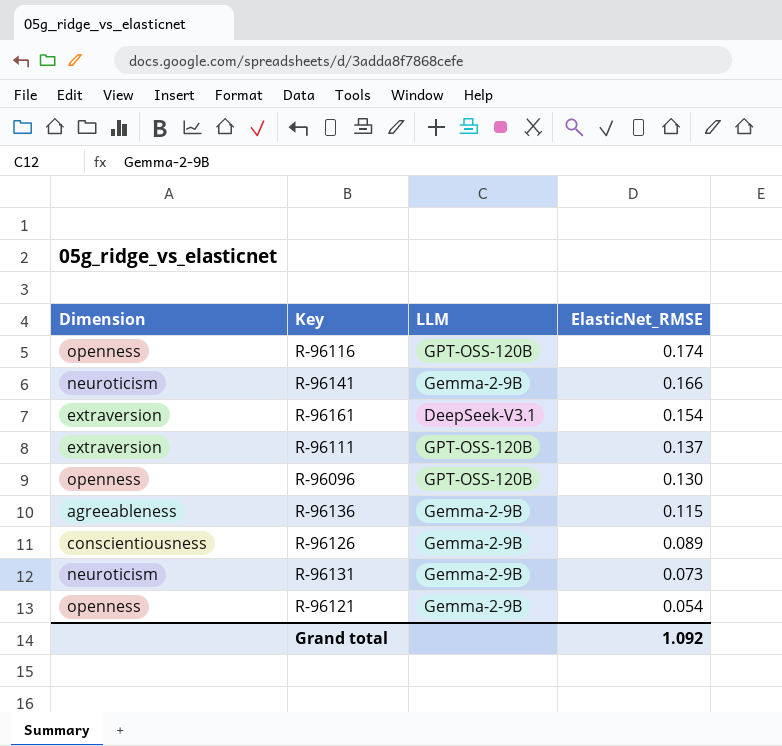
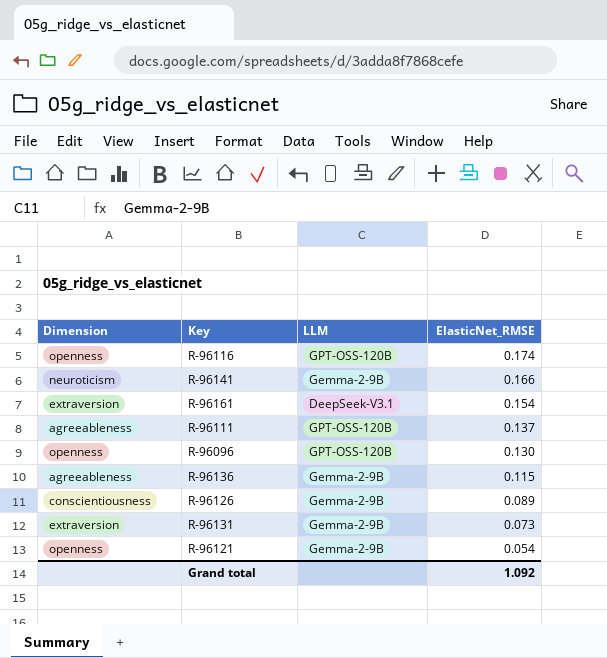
R-96111 | Dimension: extraversion -> agreeableness
R-96131 | Dimension: neuroticism -> extraversion

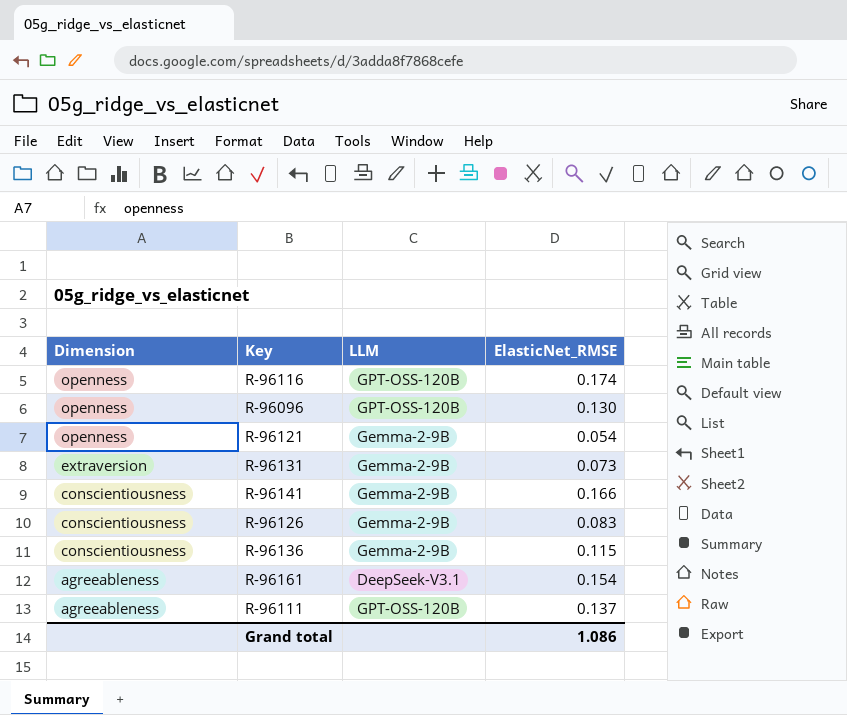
row order: ElasticNet_RMSE descending -> Dimension descending
R-96141 | Dimension: neuroticism -> conscientiousness
R-96126 | ElasticNet_RMSE: 0.089 -> 0.083
R-96136 | Dimension: agreeableness -> conscientiousness
R-96161 | Dimension: extraversion -> agreeableness
Grand total | ElasticNet_RMSE: 1.092 -> 1.086

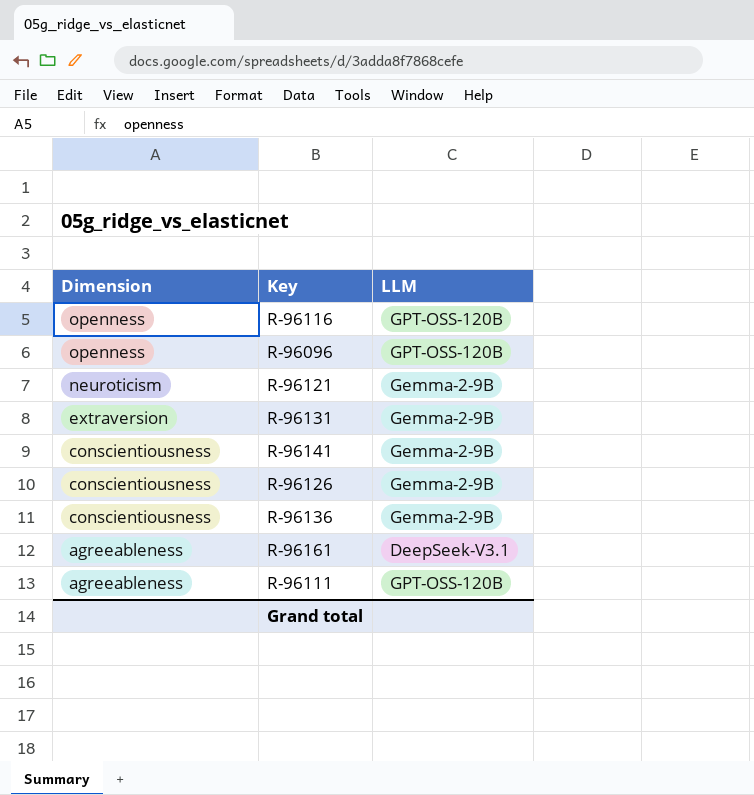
column ElasticNet_RMSE | position: 4 -> none
R-96121 | Dimension: openness -> neuroticism

